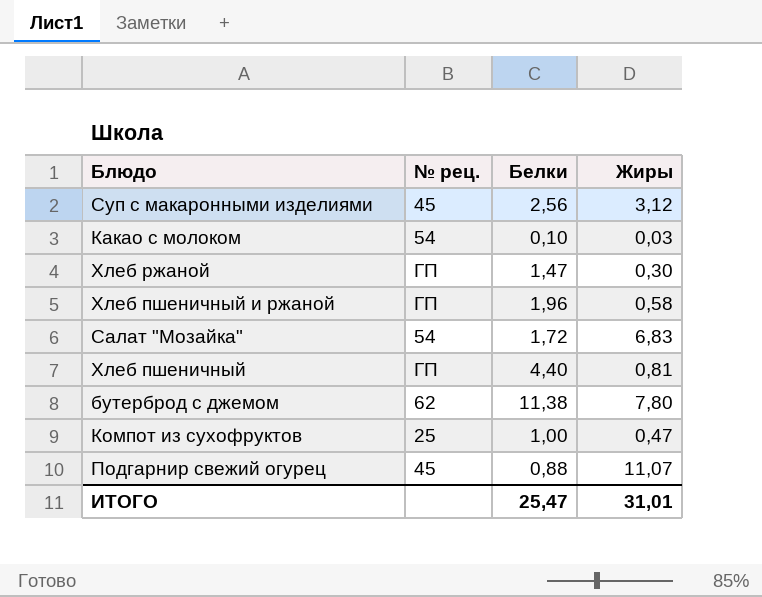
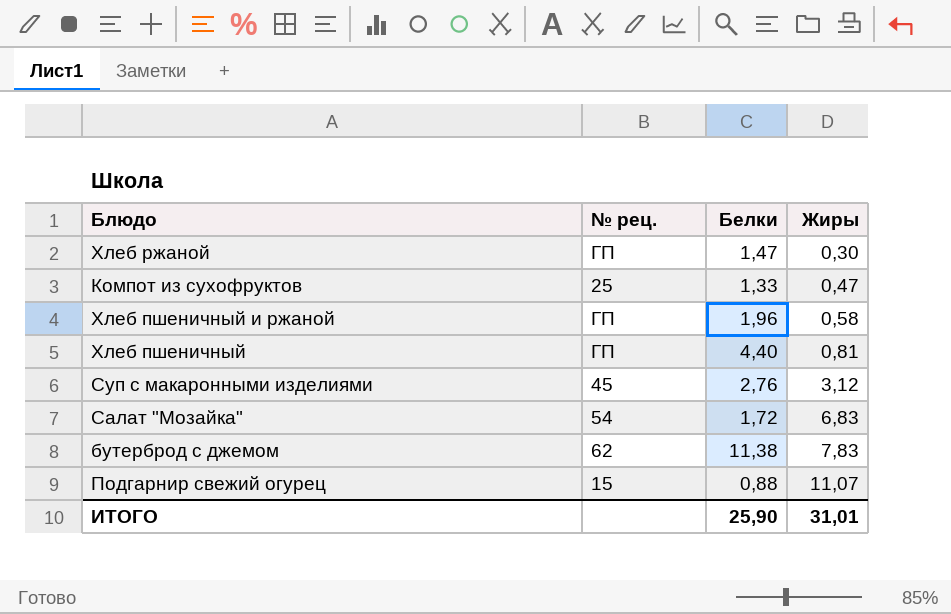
row order: none -> Жиры ascending
row Какао с молоком: 54 | 0,10 | 0,03 -> none
Компот из сухофруктов | Белки: 1,00 -> 1,33
Суп с макаронными изделиями | Белки: 2,56 -> 2,76
бутерброд с джемом | Жиры: 7,80 -> 7,83
Подгарнир свежий огурец | № рец.: 45 -> 15
ИТОГО | Белки: 25,47 -> 25,90

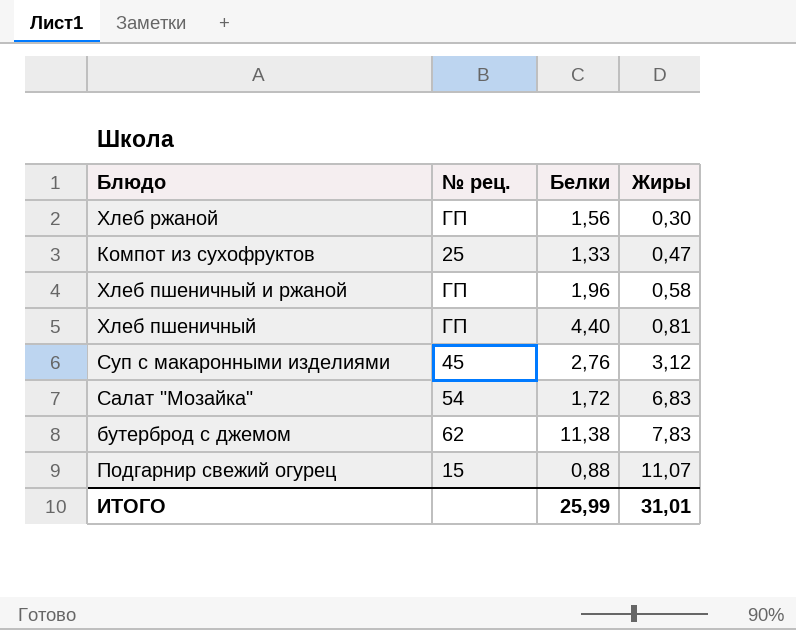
Хлеб ржаной | Белки: 1,47 -> 1,56
ИТОГО | Белки: 25,90 -> 25,99

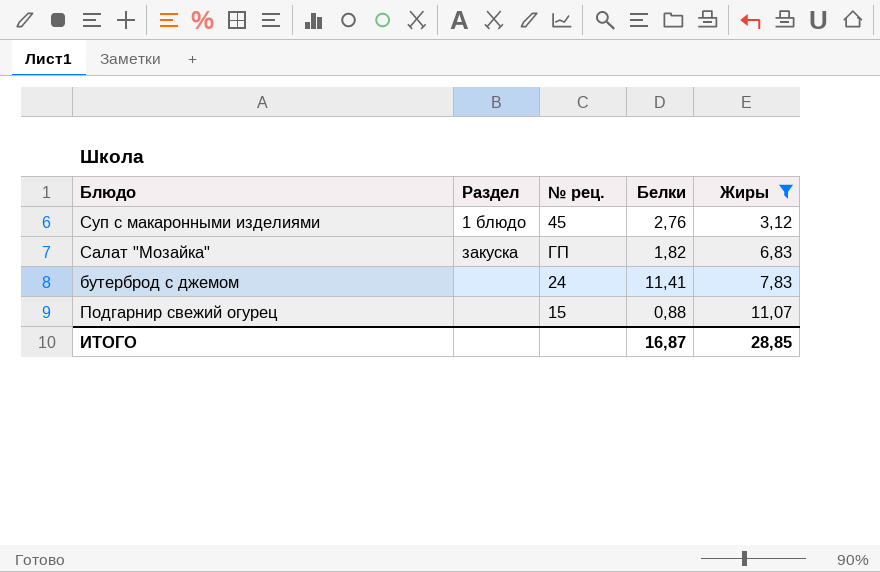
filter: none -> Жиры >= 3,12
column Раздел | position: none -> 2
Салат "Мозайка" | № рец.: 54 -> ГП
Салат "Мозайка" | Белки: 1,72 -> 1,82
бутерброд с джемом | № рец.: 62 -> 24
бутерброд с джемом | Белки: 11,38 -> 11,41
ИТОГО | Белки: 25,99 -> 16,87
ИТОГО | Жиры: 31,01 -> 28,85

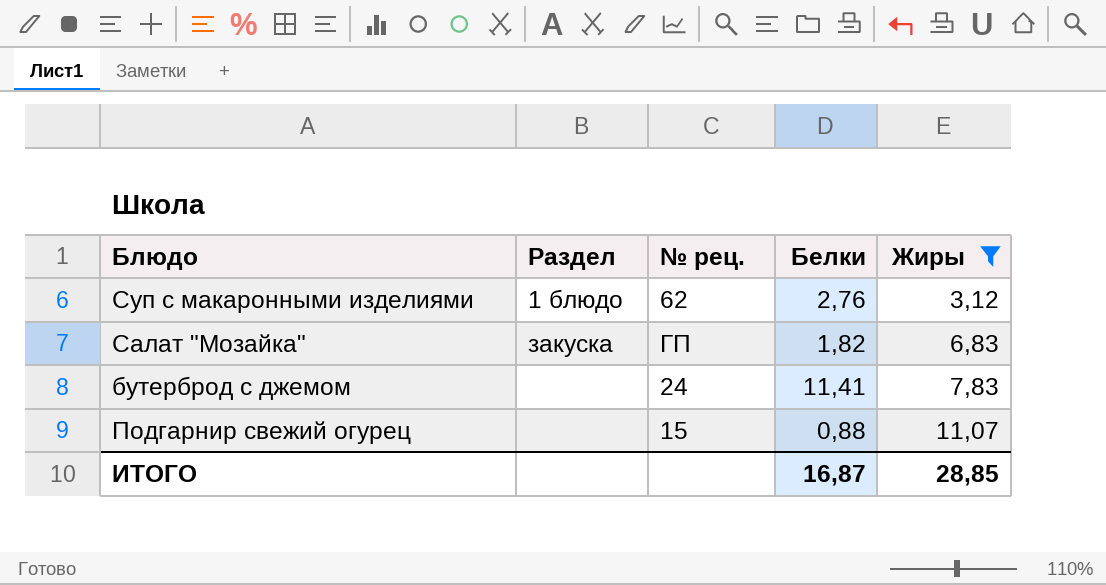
Суп с макаронными изделиями | № рец.: 45 -> 62

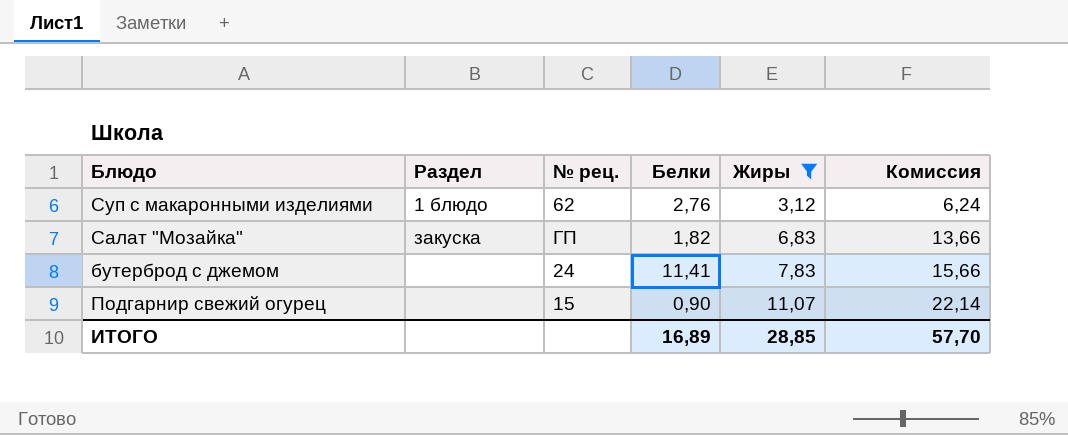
column Комиссия | formula: none -> [Жиры] * 2
Подгарнир свежий огурец | Белки: 0,88 -> 0,90
ИТОГО | Белки: 16,87 -> 16,89

